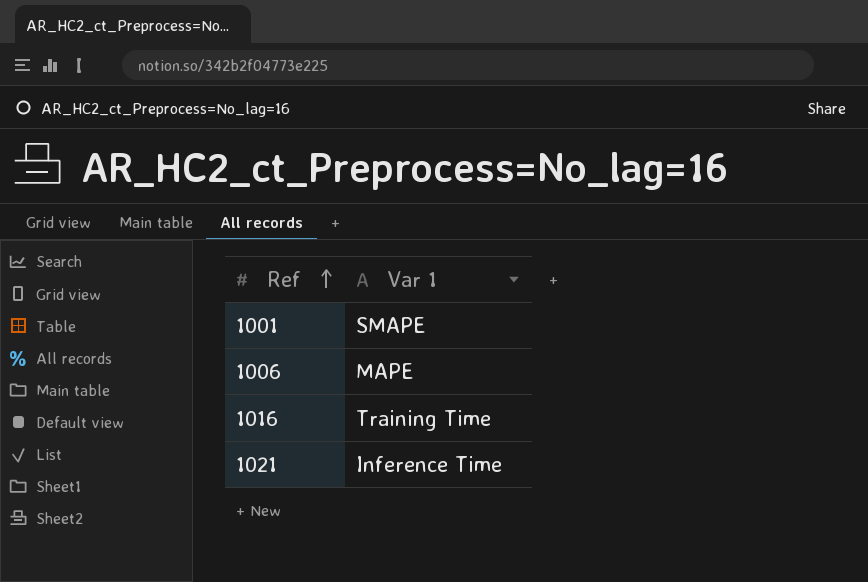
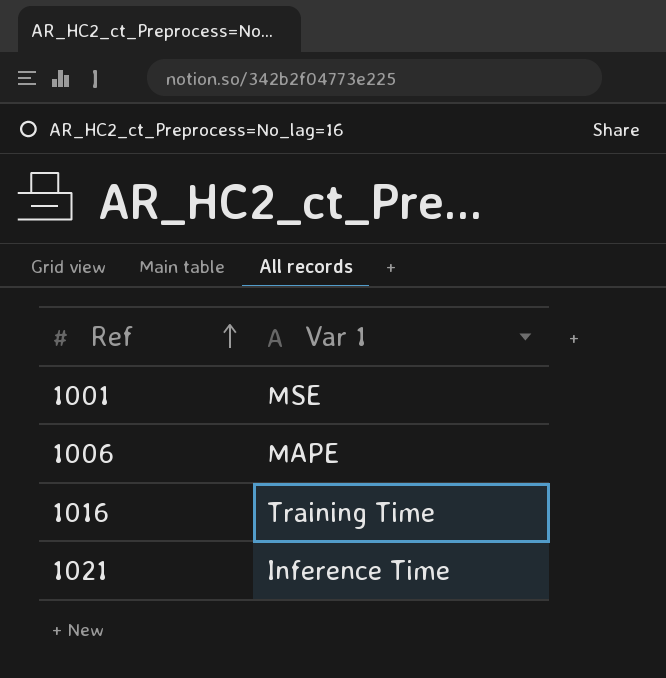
1001 | Var 1: SMAPE -> MSE

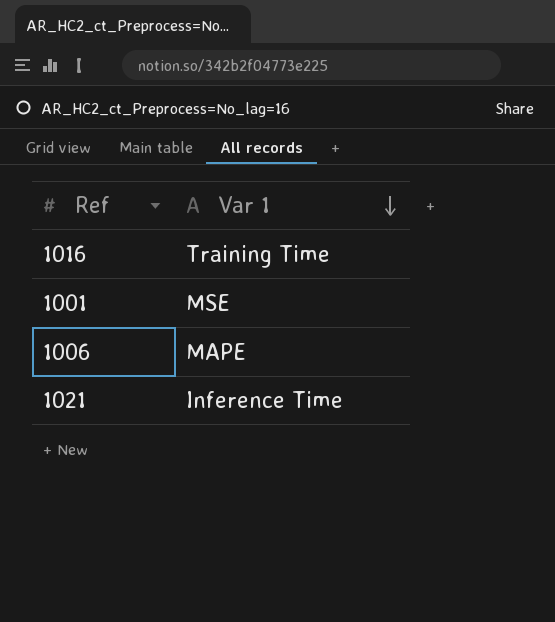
row order: Ref ascending -> Var 1 descending

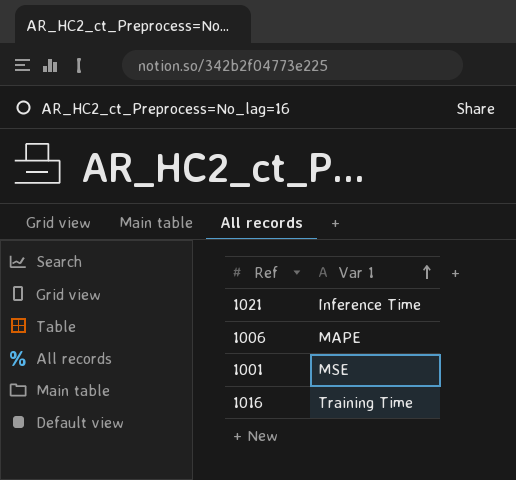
row order: Var 1 descending -> Var 1 ascending

